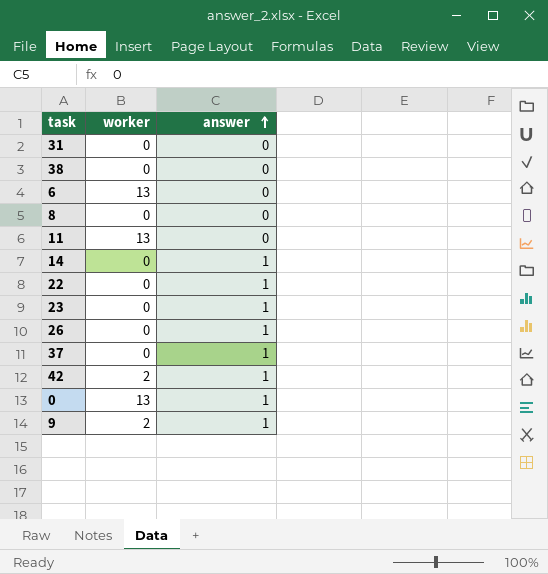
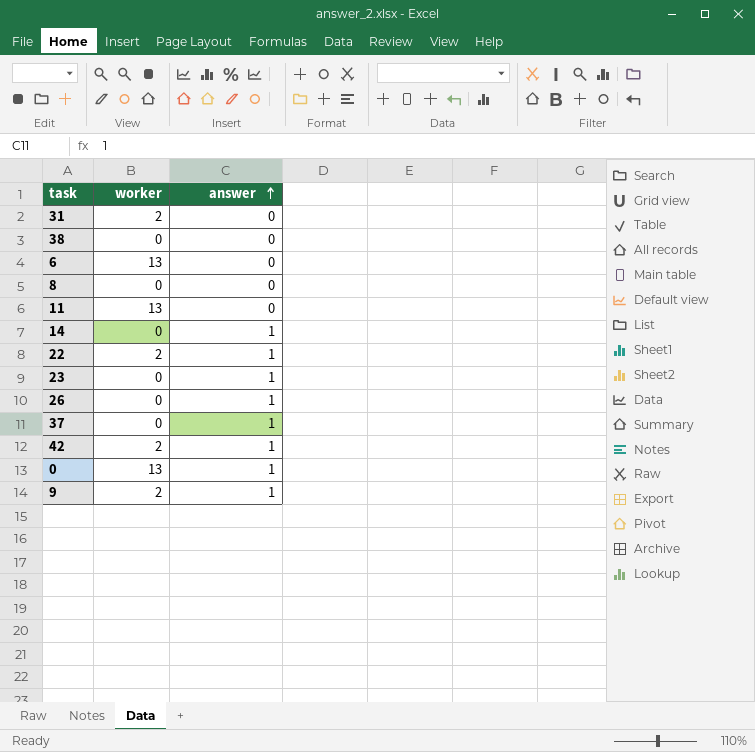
31 | worker: 0 -> 2
22 | worker: 0 -> 2

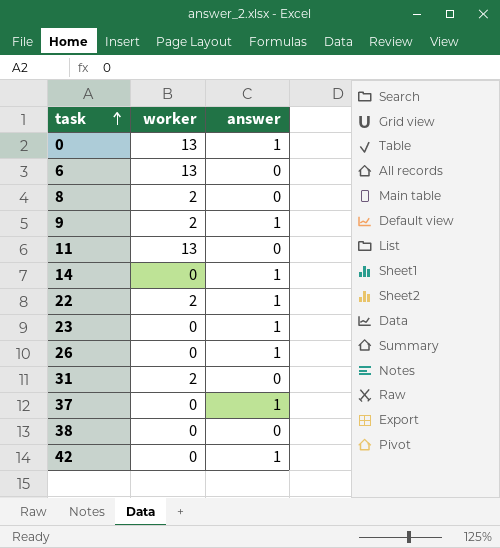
row order: answer ascending -> task ascending
8 | worker: 0 -> 2
42 | worker: 2 -> 0

